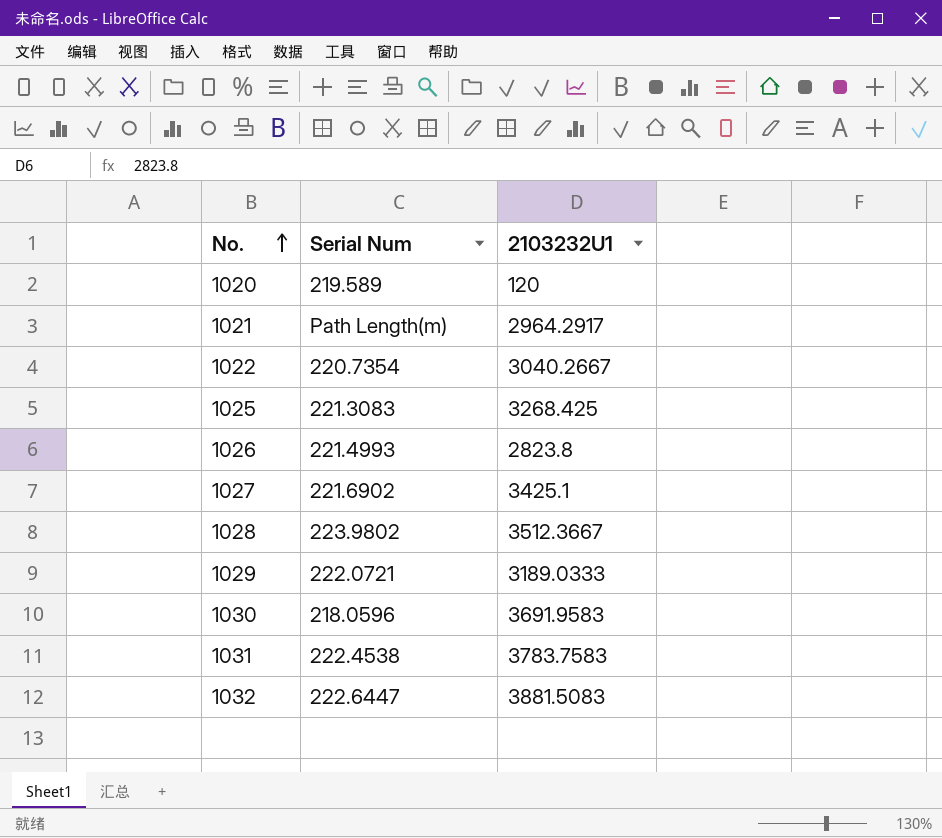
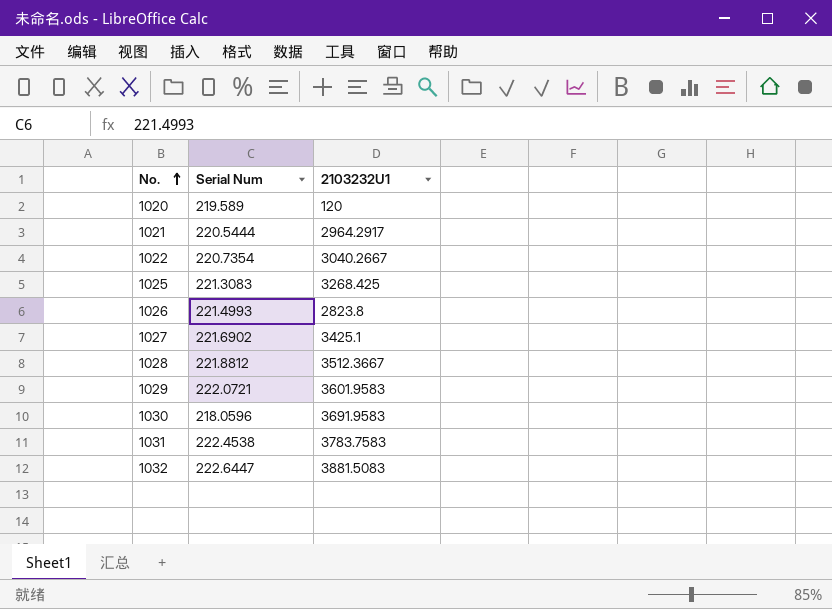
1021 | Serial Num: Path Length(m) -> 220.5444
1028 | Serial Num: 223.9802 -> 221.8812
1029 | 2103232U1: 3189.0333 -> 3601.9583

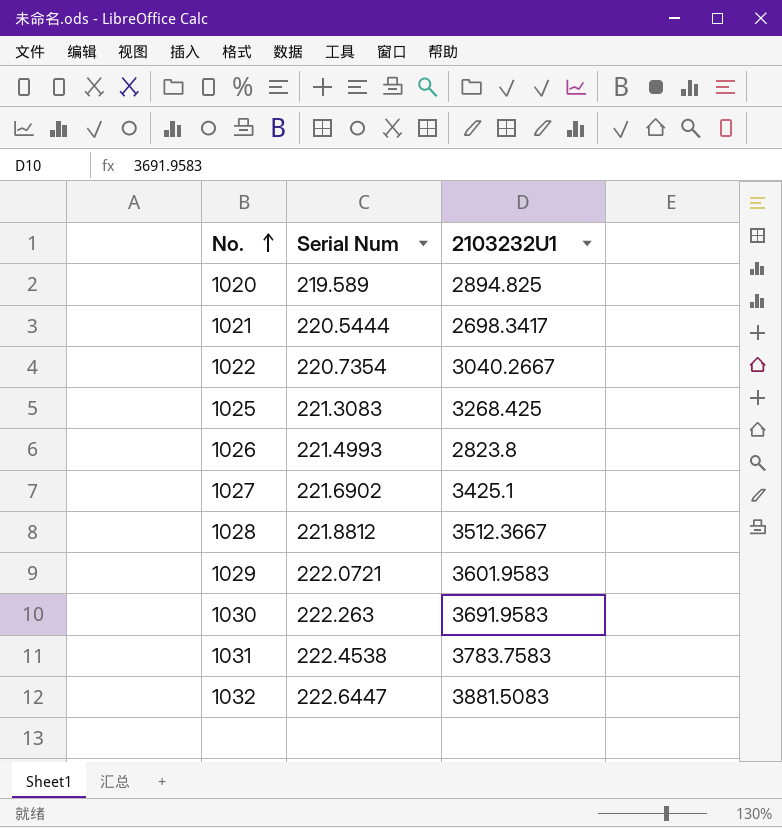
1020 | 2103232U1: 120 -> 2894.825
1021 | 2103232U1: 2964.2917 -> 2698.3417
1030 | Serial Num: 218.0596 -> 222.263

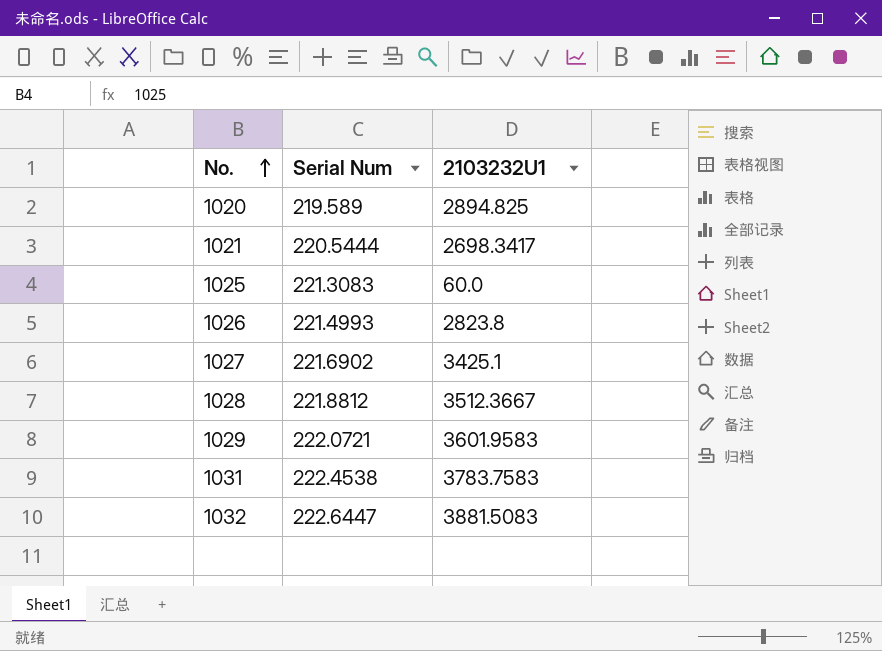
row 1022: 220.7354 | 3040.2667 -> none
row 1030: 222.263 | 3691.9583 -> none
1025 | 2103232U1: 3268.425 -> 60.0

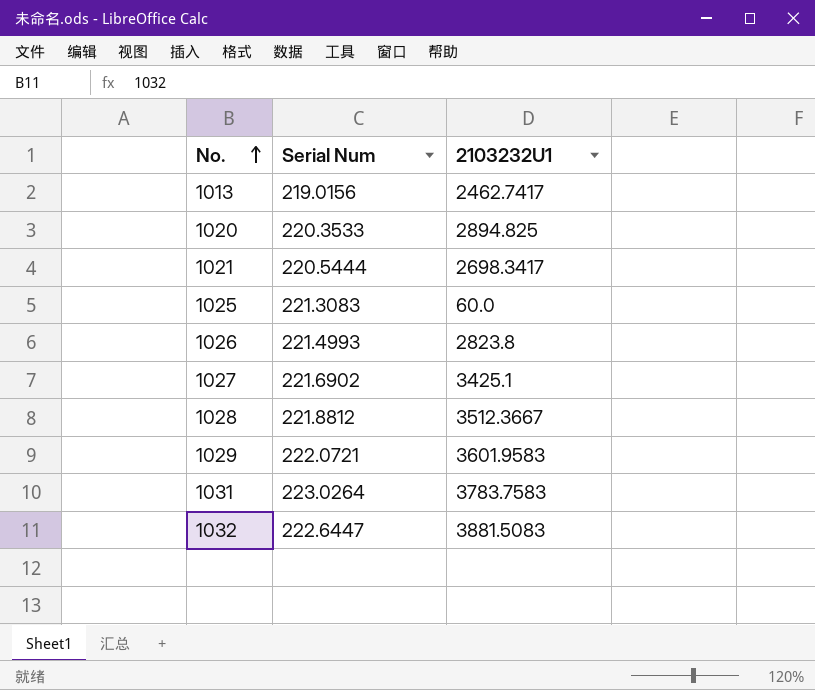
row 1013: none -> 219.0156 | 2462.7417
1020 | Serial Num: 219.589 -> 220.3533
1031 | Serial Num: 222.4538 -> 223.0264

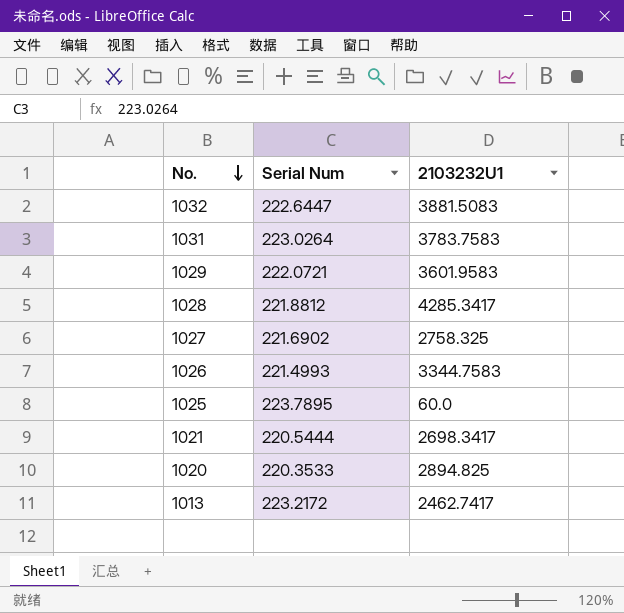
row order: No. ascending -> No. descending
1028 | 2103232U1: 3512.3667 -> 4285.3417
1027 | 2103232U1: 3425.1 -> 2758.325
1026 | 2103232U1: 2823.8 -> 3344.7583
1025 | Serial Num: 221.3083 -> 223.7895
1013 | Serial Num: 219.0156 -> 223.2172

